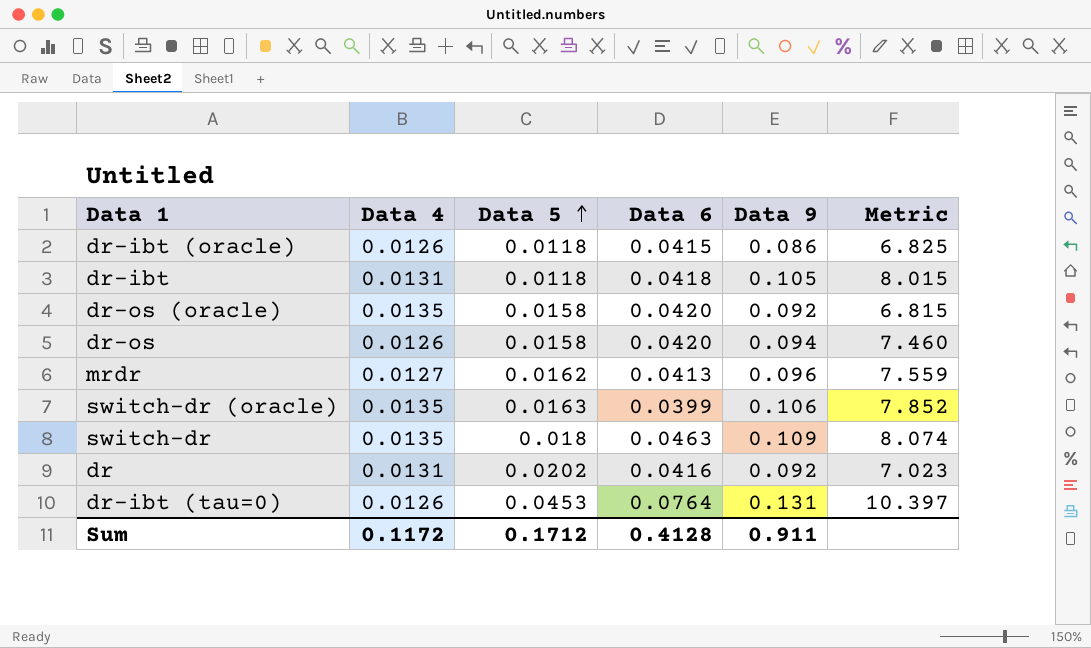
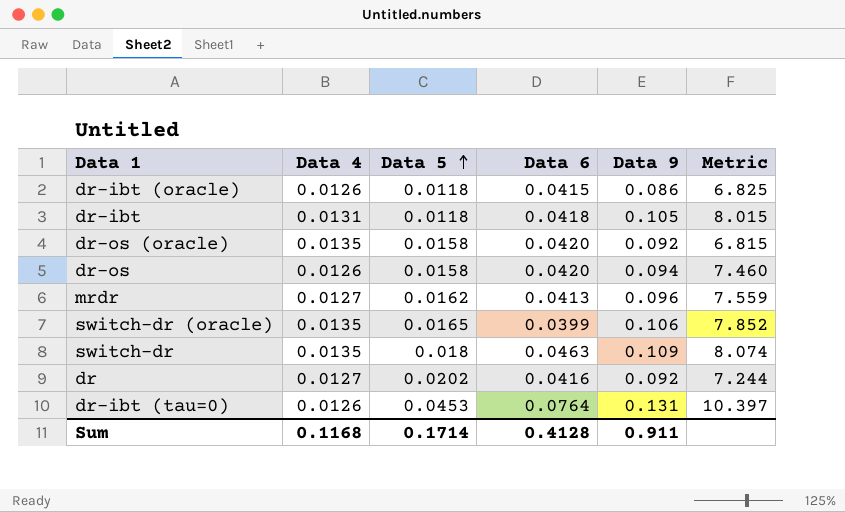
switch-dr (oracle) | Data 5: 0.0163 -> 0.0165
dr | Data 4: 0.0131 -> 0.0127
dr | Metric: 7.023 -> 7.244
Sum | Data 4: 0.1172 -> 0.1168
Sum | Data 5: 0.1712 -> 0.1714

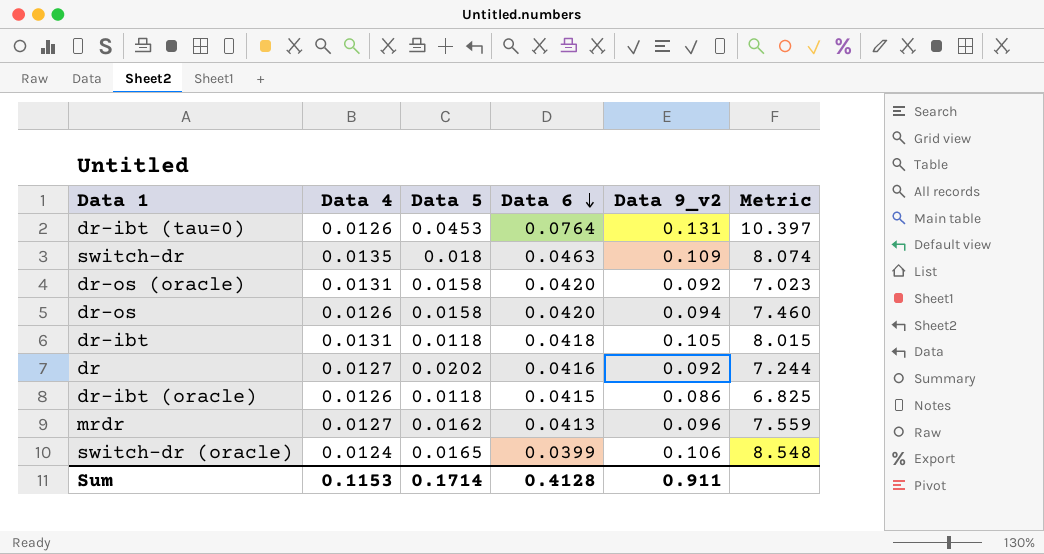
row order: Data 5 ascending -> Data 6 descending
column name: Data 9 -> Data 9_v2
dr-os (oracle) | Data 4: 0.0135 -> 0.0131
dr-os (oracle) | Metric: 6.815 -> 7.023
switch-dr (oracle) | Data 4: 0.0135 -> 0.0124
switch-dr (oracle) | Metric: 7.852 -> 8.548
Sum | Data 4: 0.1168 -> 0.1153

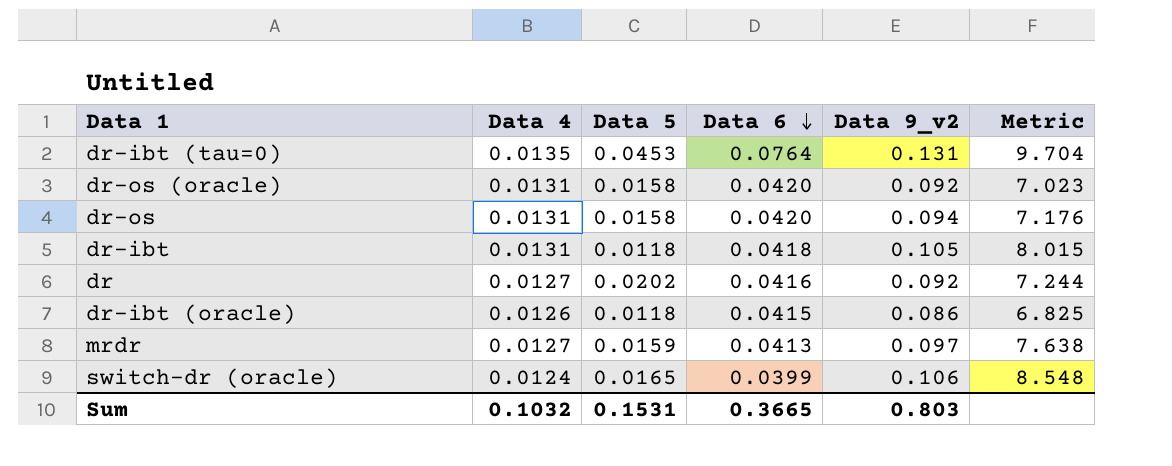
row switch-dr: 0.0135 | 0.018 | 0.0463 | 0.109 | 8.074 -> none
dr-ibt (tau=0) | Data 4: 0.0126 -> 0.0135
dr-ibt (tau=0) | Metric: 10.397 -> 9.704
dr-os | Data 4: 0.0126 -> 0.0131
dr-os | Metric: 7.460 -> 7.176
mrdr | Data 5: 0.0162 -> 0.0159
mrdr | Data 9_v2: 0.096 -> 0.097
mrdr | Metric: 7.559 -> 7.638
Sum | Data 4: 0.1153 -> 0.1032
Sum | Data 5: 0.1714 -> 0.1531
Sum | Data 6: 0.4128 -> 0.3665
Sum | Data 9_v2: 0.911 -> 0.803

